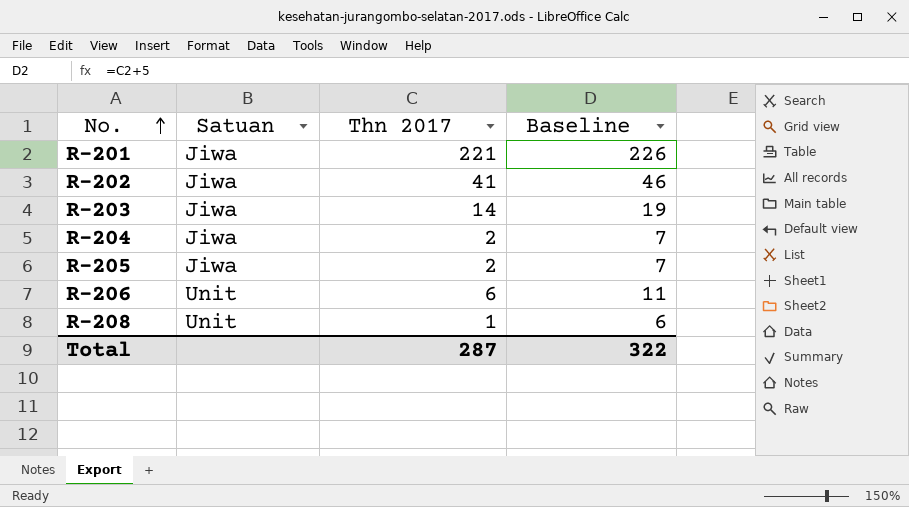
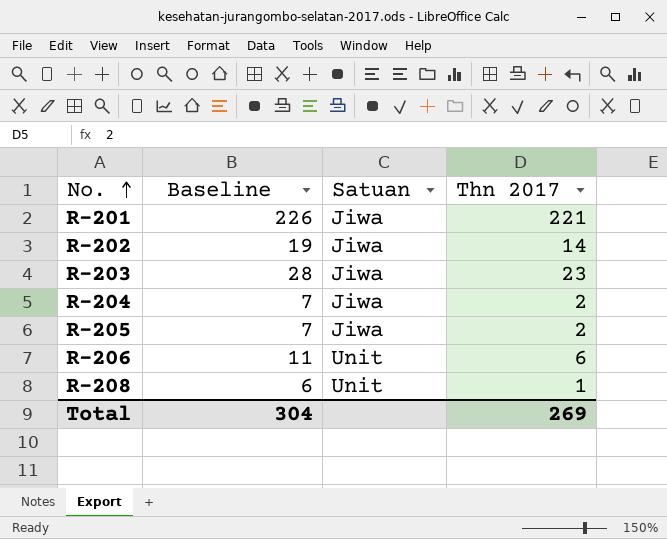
column Baseline | position: 4 -> 2
R-202 | Baseline: 46 -> 19
R-202 | Thn 2017: 41 -> 14
R-203 | Baseline: 19 -> 28
R-203 | Thn 2017: 14 -> 23
Total | Baseline: 322 -> 304
Total | Thn 2017: 287 -> 269

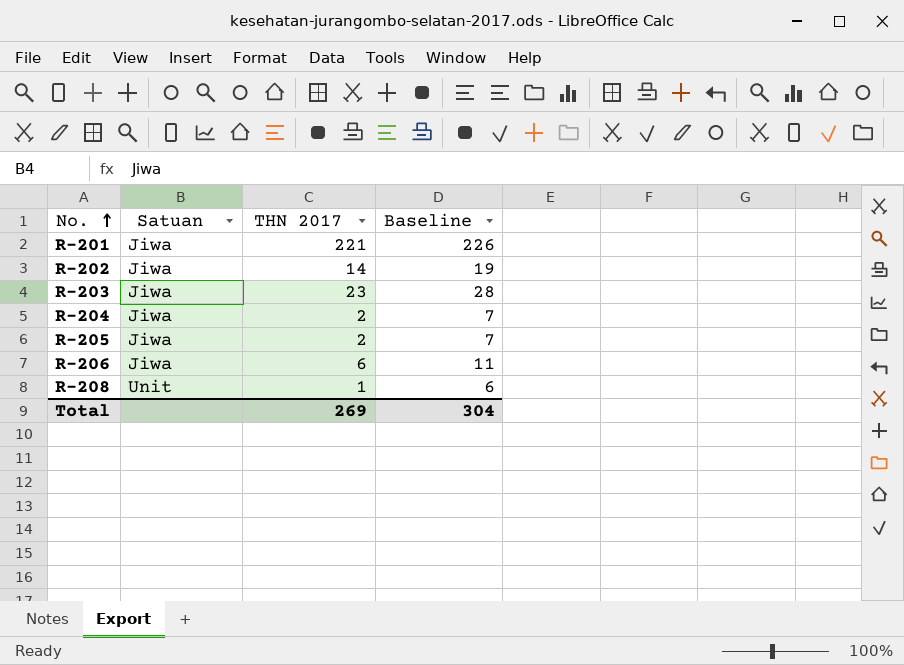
column name: Thn 2017 -> THN 2017
column Baseline | position: 2 -> 4
R-206 | Satuan: Unit -> Jiwa

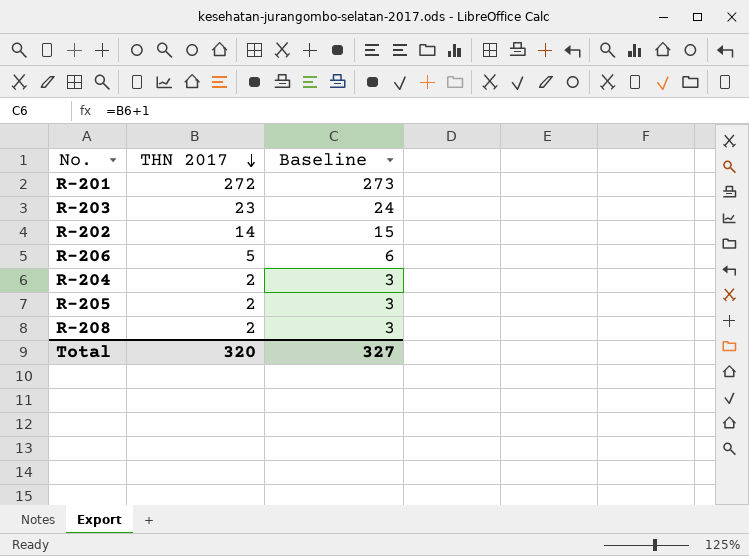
row order: No. ascending -> THN 2017 descending
column Satuan | position: 2 -> none
column Baseline | formula: [THN 2017] + 5 -> [THN 2017] + 1
R-201 | THN 2017: 221 -> 272
R-206 | THN 2017: 6 -> 5
R-208 | THN 2017: 1 -> 2
Total | THN 2017: 269 -> 320
Total | Baseline: 304 -> 327

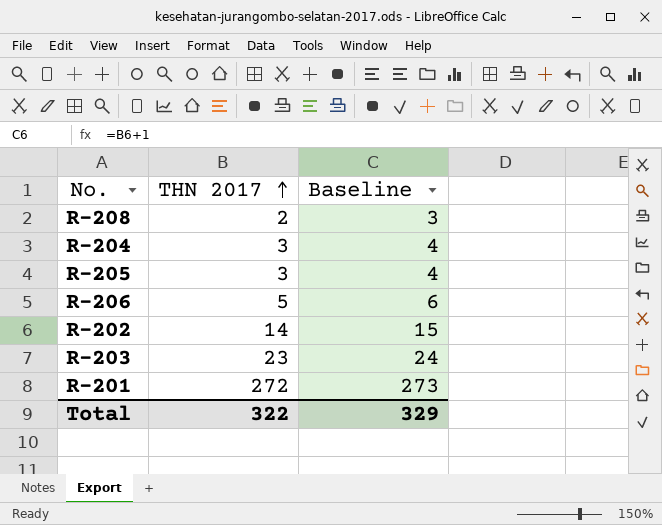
row order: THN 2017 descending -> THN 2017 ascending
R-204 | THN 2017: 2 -> 3
R-204 | Baseline: 3 -> 4
R-205 | THN 2017: 2 -> 3
R-205 | Baseline: 3 -> 4
Total | THN 2017: 320 -> 322
Total | Baseline: 327 -> 329

